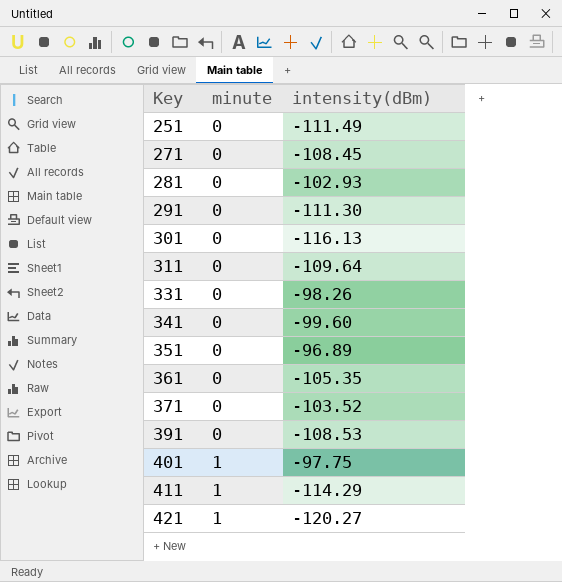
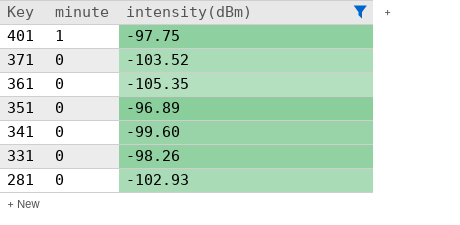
filter: none -> intensity(dBm) >= -105.35
row order: Key ascending -> Key descending

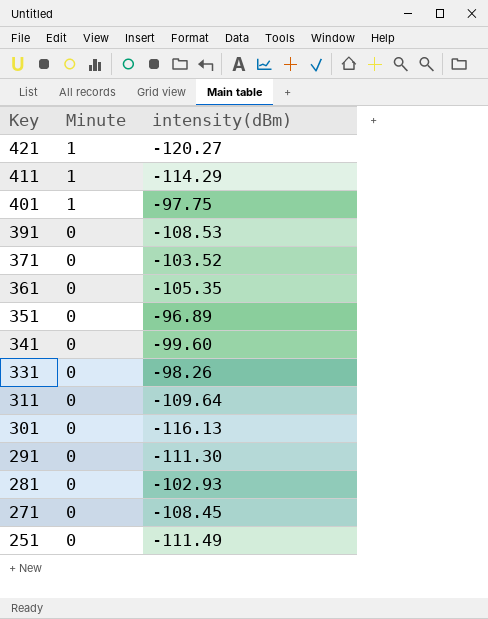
filter: intensity(dBm) >= -105.35 -> none
column name: minute -> Minute

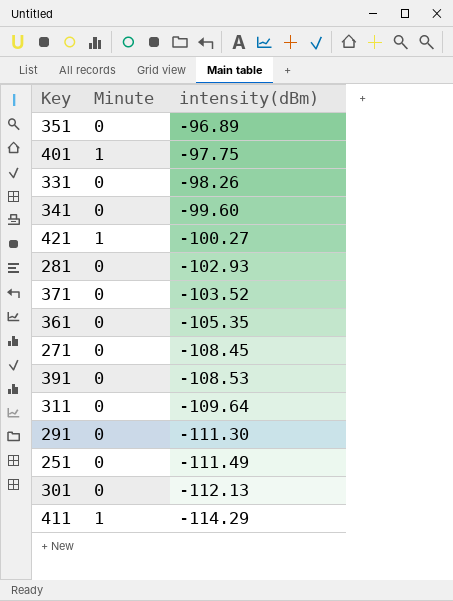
row order: Key descending -> intensity(dBm) descending
421 | intensity(dBm): -120.27 -> -100.27
301 | intensity(dBm): -116.13 -> -112.13

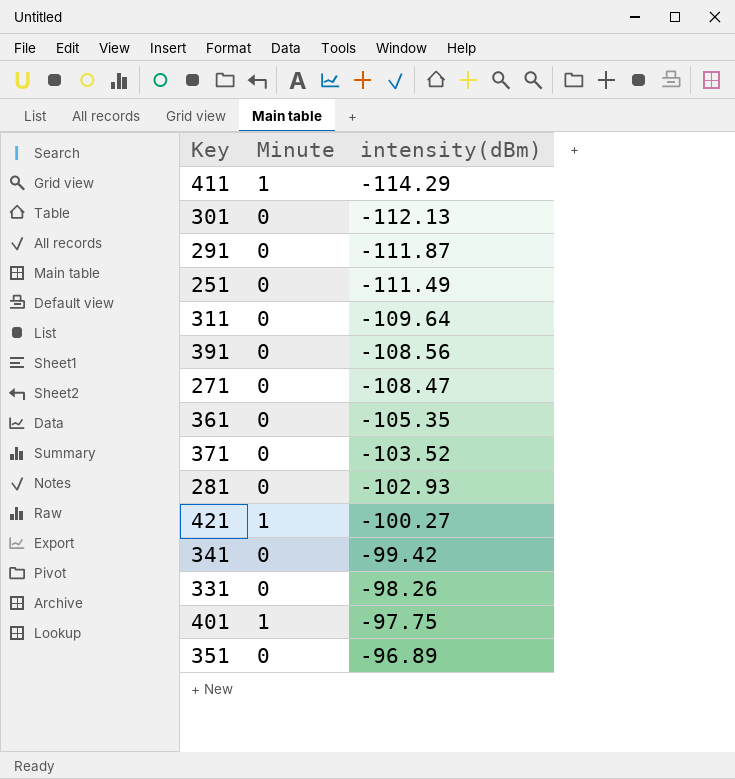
row order: intensity(dBm) descending -> intensity(dBm) ascending
291 | intensity(dBm): -111.30 -> -111.87
391 | intensity(dBm): -108.53 -> -108.56
271 | intensity(dBm): -108.45 -> -108.47
341 | intensity(dBm): -99.60 -> -99.42

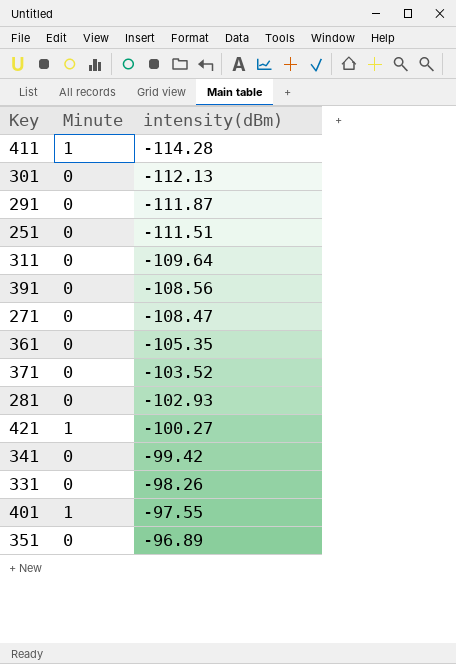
411 | intensity(dBm): -114.29 -> -114.28
251 | intensity(dBm): -111.49 -> -111.51
401 | intensity(dBm): -97.75 -> -97.55

